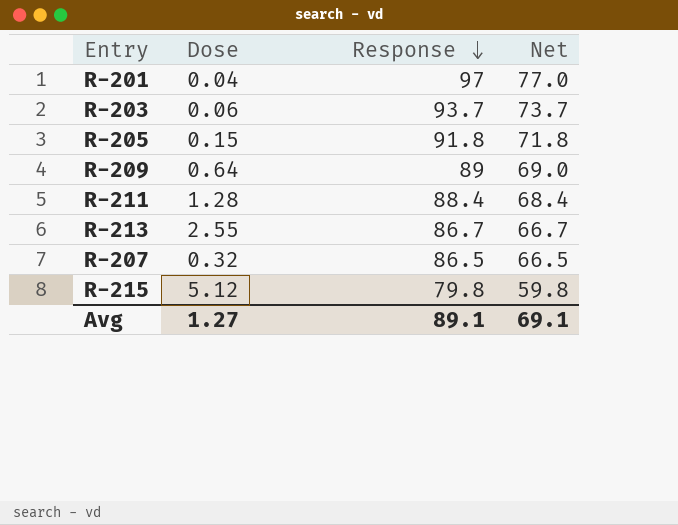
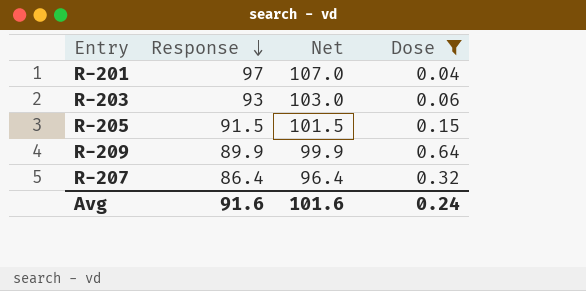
filter: none -> Dose <= 0.64
column Net | formula: [Response] - 20 -> [Response] + 10
column Dose | position: 2 -> 4
R-203 | Response: 93.7 -> 93
R-205 | Response: 91.8 -> 91.5
R-209 | Response: 89 -> 89.9
R-207 | Response: 86.5 -> 86.4
Avg | Response: 89.1 -> 91.6
Avg | Net: 69.1 -> 101.6
Avg | Dose: 1.27 -> 0.24

